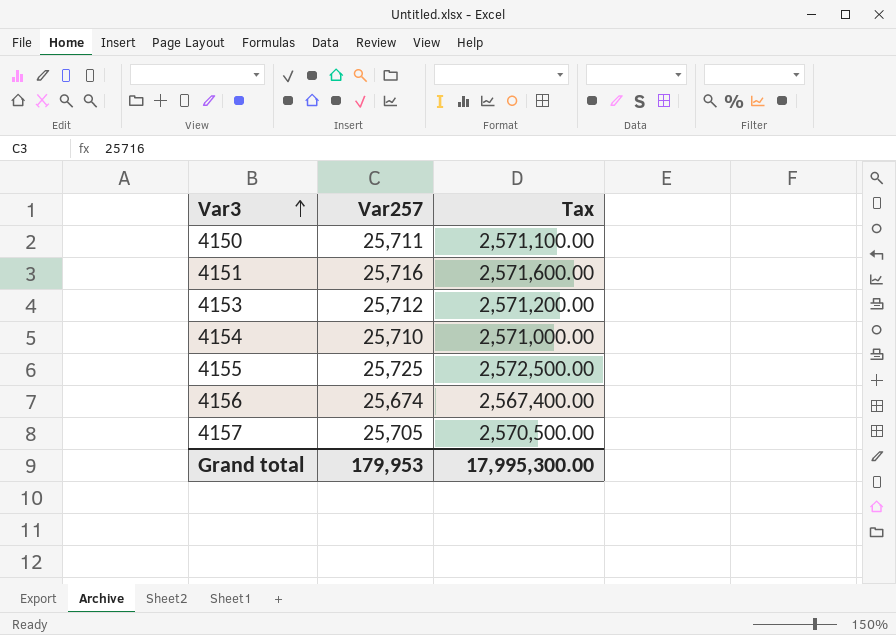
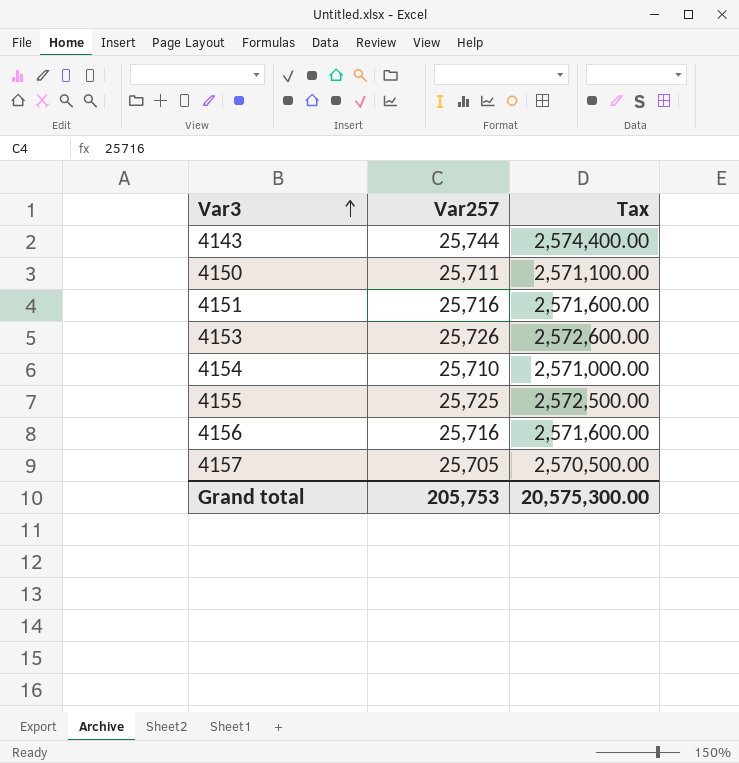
row 4143: none -> 25,744 | 2,574,400.00
4153 | Var257: 25,712 -> 25,726
4153 | Tax: 2,571,200.00 -> 2,572,600.00
4156 | Var257: 25,674 -> 25,716
4156 | Tax: 2,567,400.00 -> 2,571,600.00
Grand total | Var257: 179,953 -> 205,753
Grand total | Tax: 17,995,300.00 -> 20,575,300.00

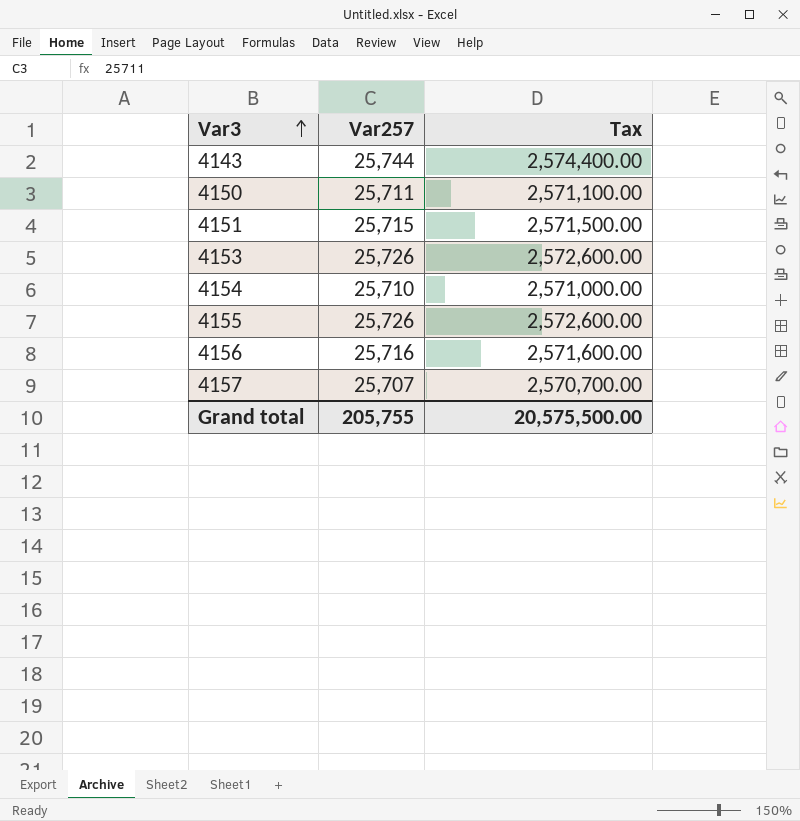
4151 | Var257: 25,716 -> 25,715
4151 | Tax: 2,571,600.00 -> 2,571,500.00
4155 | Var257: 25,725 -> 25,726
4155 | Tax: 2,572,500.00 -> 2,572,600.00
4157 | Var257: 25,705 -> 25,707
4157 | Tax: 2,570,500.00 -> 2,570,700.00
Grand total | Var257: 205,753 -> 205,755
Grand total | Tax: 20,575,300.00 -> 20,575,500.00

